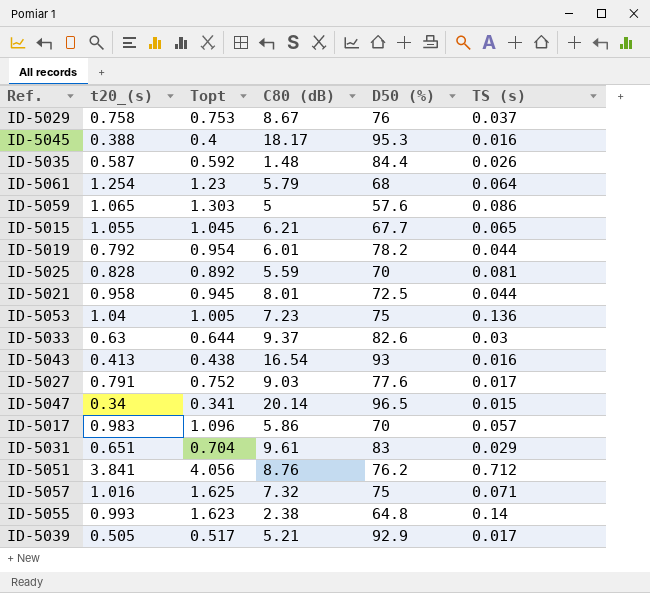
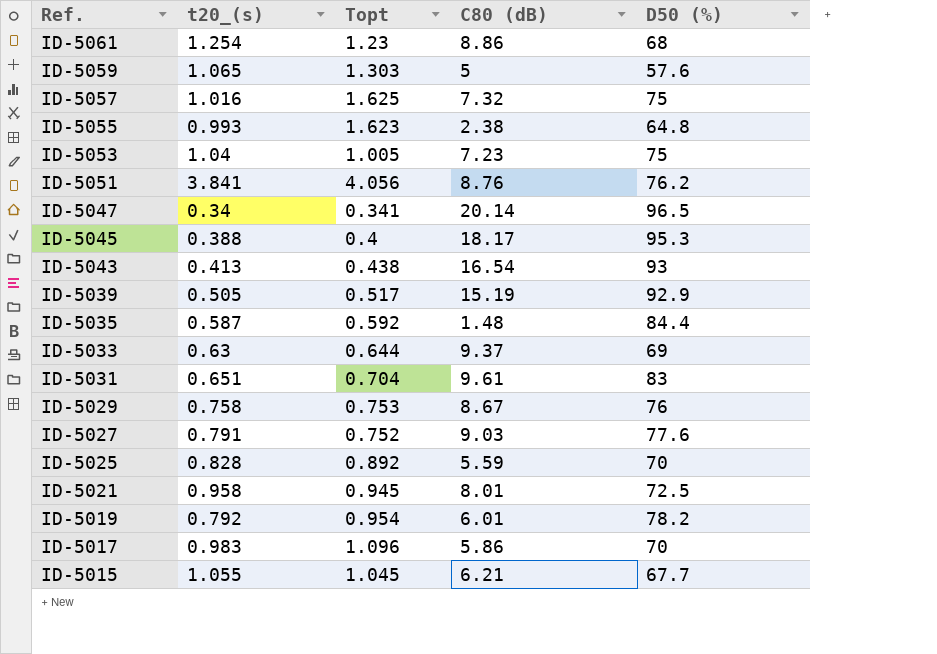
row order: none -> Ref. descending
column TS (s) | position: 6 -> none
ID-5061 | C80 (dB): 5.79 -> 8.86
ID-5039 | C80 (dB): 5.21 -> 15.19
ID-5033 | D50 (%): 82.6 -> 69

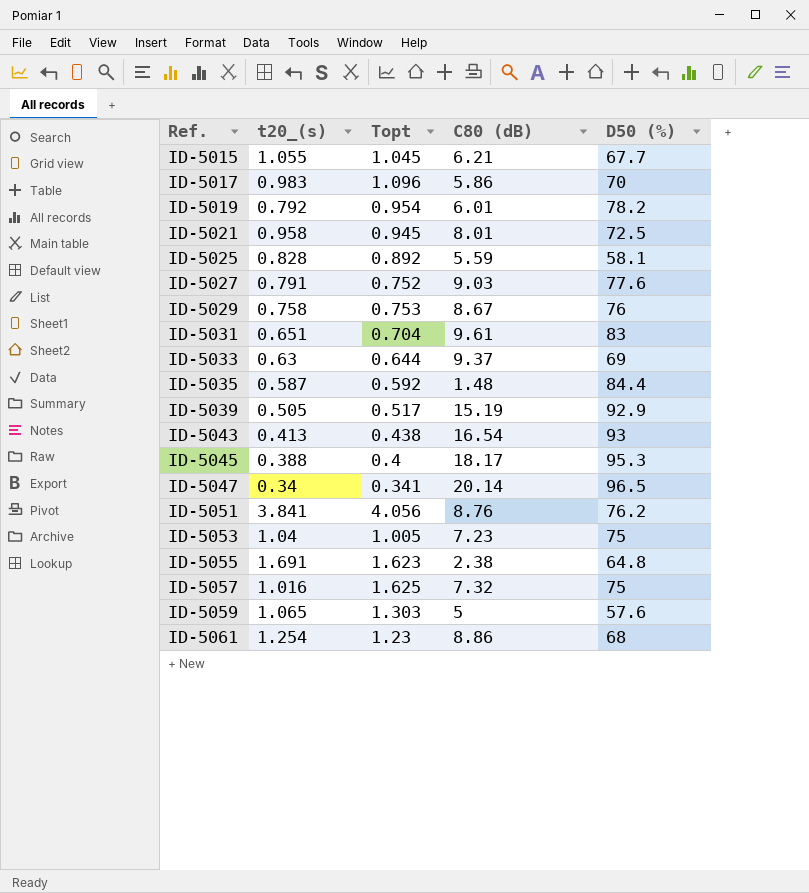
row order: Ref. descending -> Ref. ascending
ID-5025 | D50 (%): 70 -> 58.1
ID-5055 | t20_(s): 0.993 -> 1.691

